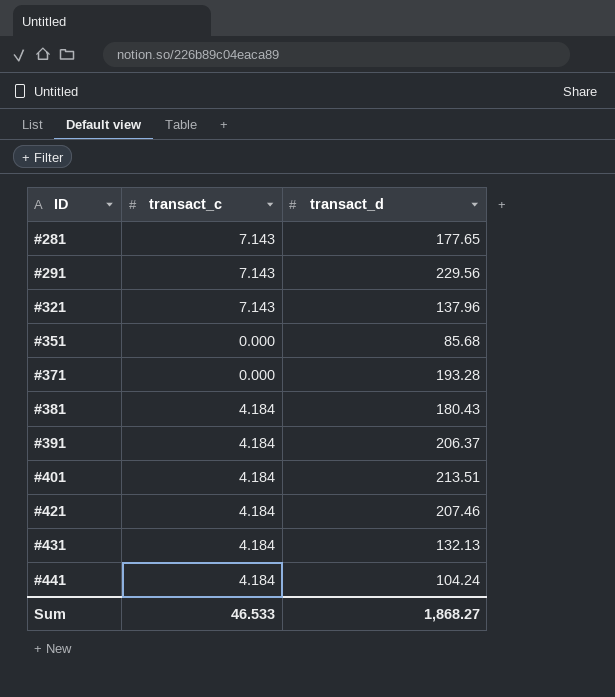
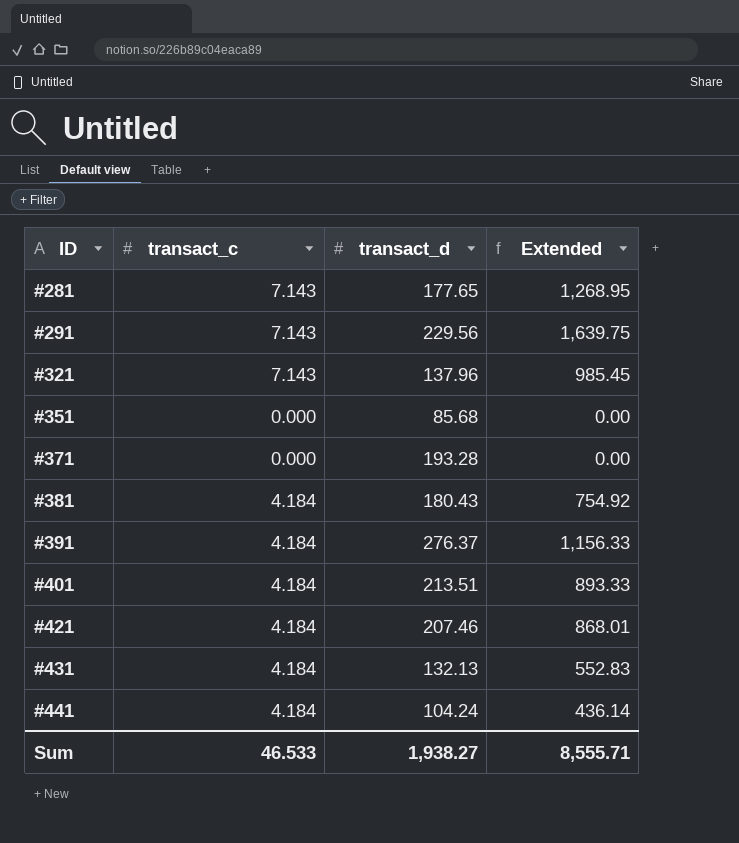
column Extended | formula: none -> [transact_c] * [transact_d]
#391 | transact_d: 206.37 -> 276.37
Sum | transact_d: 1,868.27 -> 1,938.27

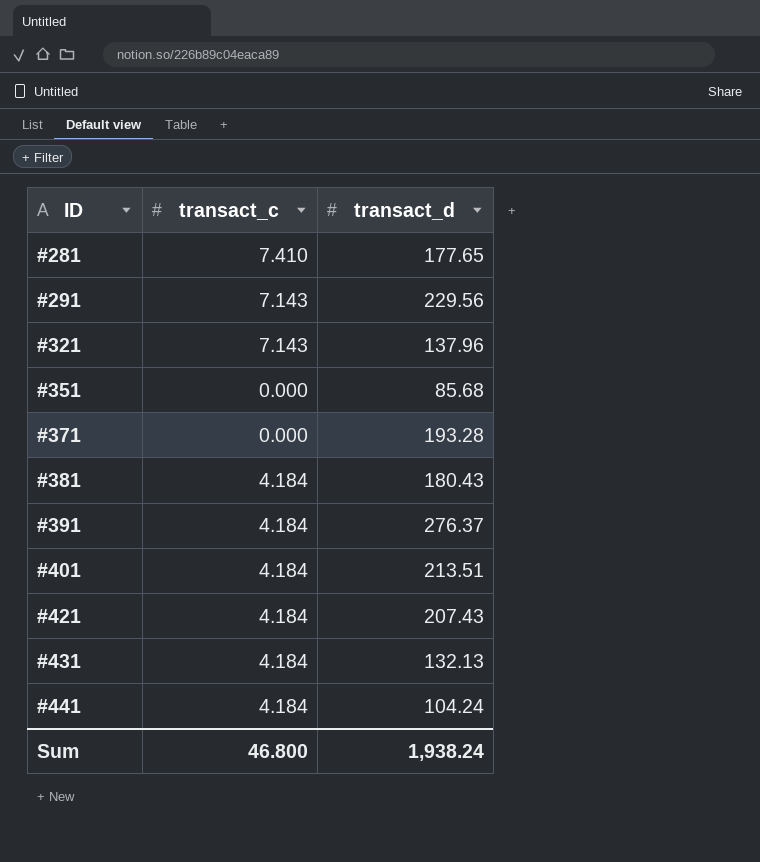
column Extended | formula: [transact_c] * [transact_d] -> none
#281 | transact_c: 7.143 -> 7.410
#421 | transact_d: 207.46 -> 207.43
Sum | transact_c: 46.533 -> 46.800
Sum | transact_d: 1,938.27 -> 1,938.24

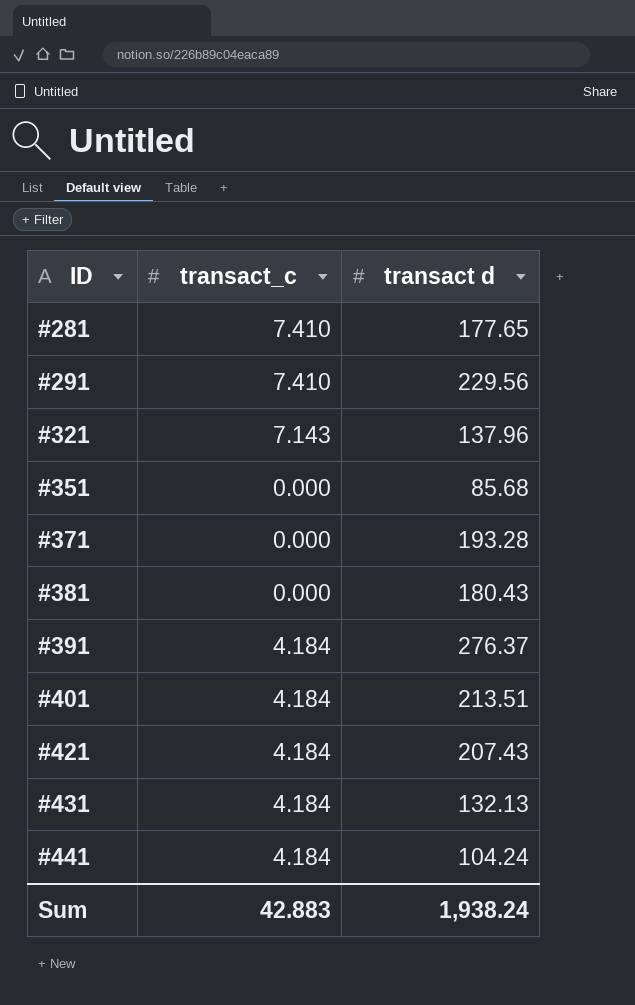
column name: transact_d -> transact d
#291 | transact_c: 7.143 -> 7.410
#381 | transact_c: 4.184 -> 0.000
Sum | transact_c: 46.800 -> 42.883

